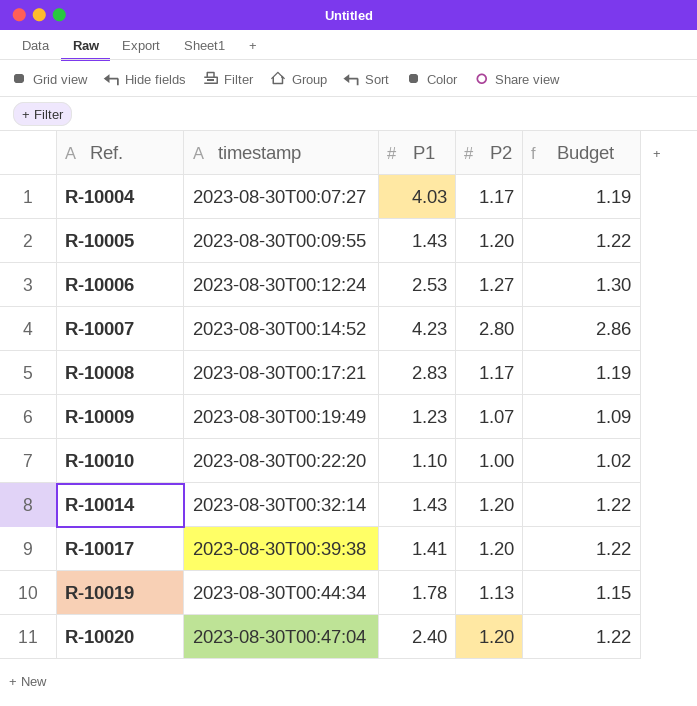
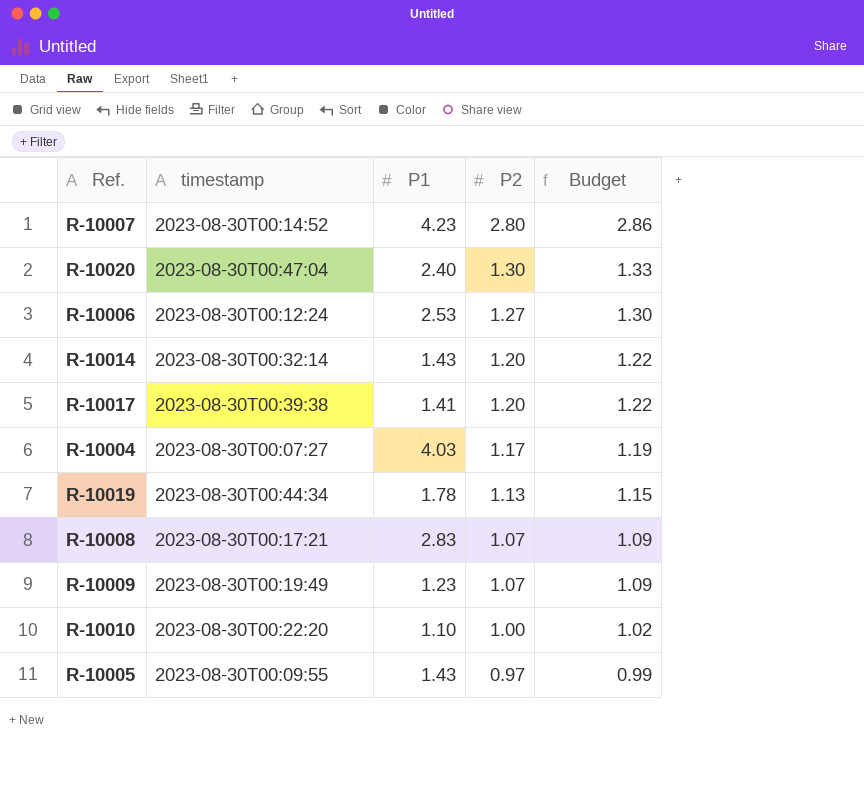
row order: Ref. ascending -> P2 descending
R-10020 | P2: 1.20 -> 1.30
R-10020 | Budget: 1.22 -> 1.33
R-10008 | P2: 1.17 -> 1.07
R-10008 | Budget: 1.19 -> 1.09
R-10005 | P2: 1.20 -> 0.97
R-10005 | Budget: 1.22 -> 0.99

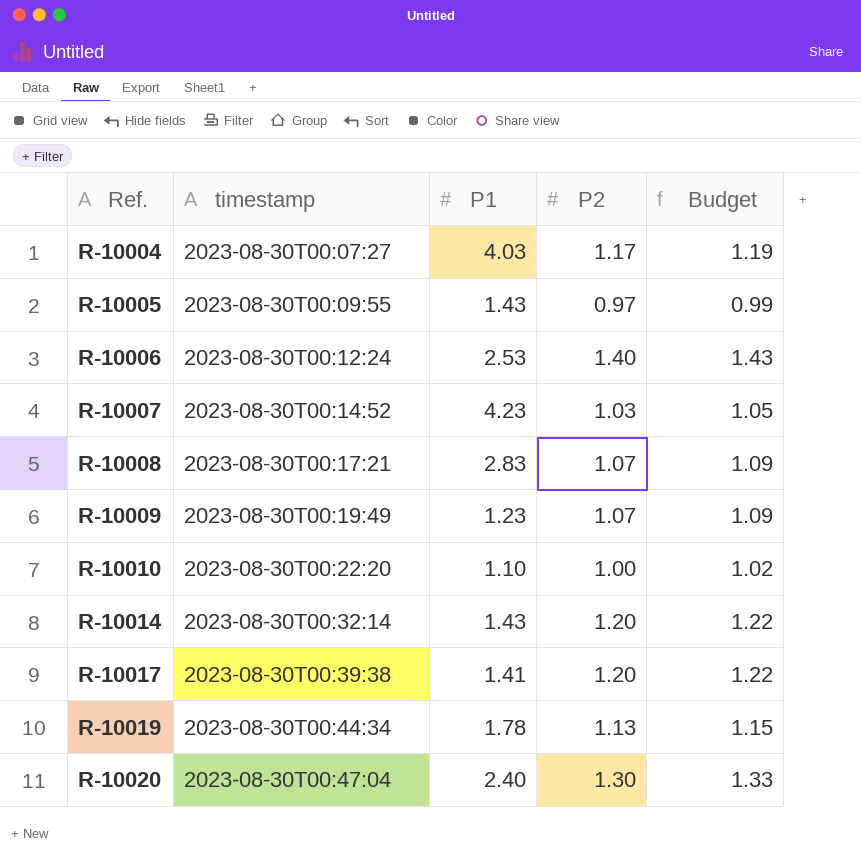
row order: P2 descending -> Ref. ascending
R-10006 | P2: 1.27 -> 1.40
R-10006 | Budget: 1.30 -> 1.43
R-10007 | P2: 2.80 -> 1.03
R-10007 | Budget: 2.86 -> 1.05

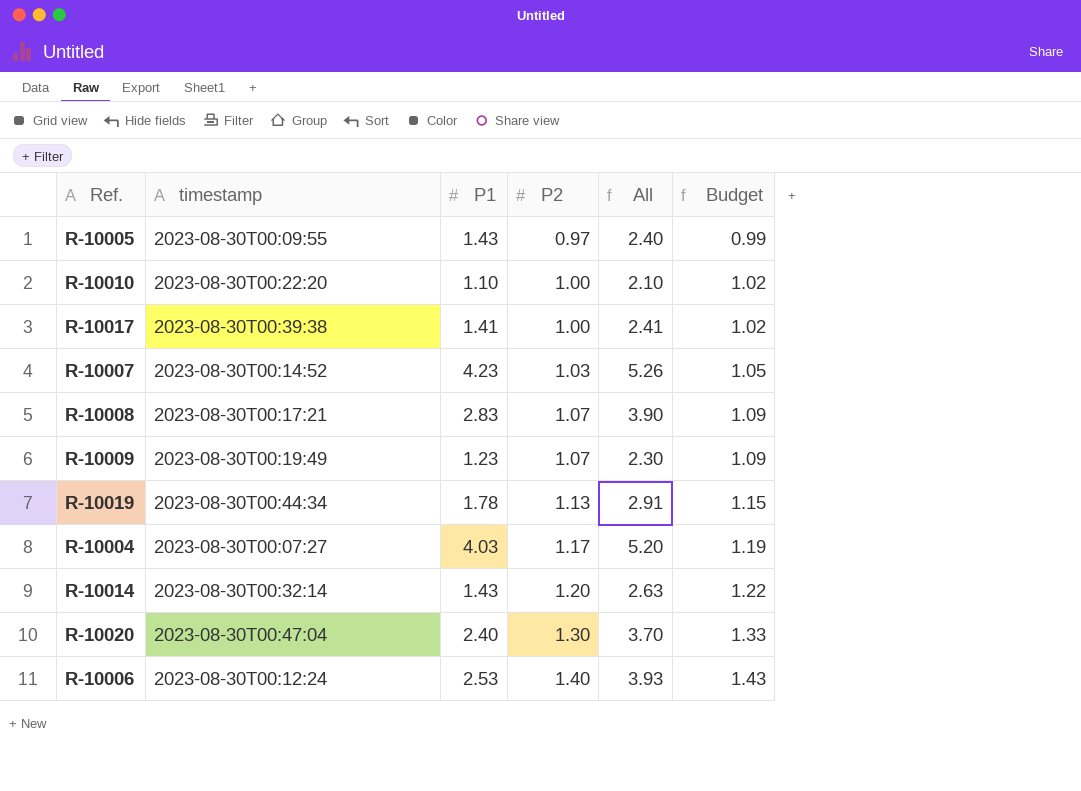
row order: Ref. ascending -> P2 ascending
column All | formula: none -> [P1] + [P2]
R-10017 | P2: 1.20 -> 1.00
R-10017 | Budget: 1.22 -> 1.02

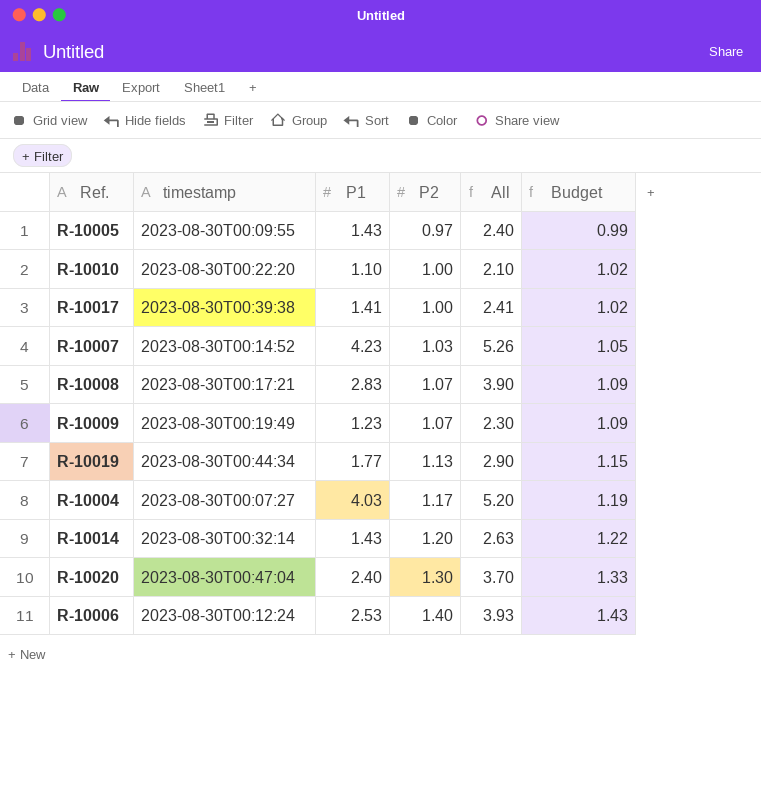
R-10019 | P1: 1.78 -> 1.77
R-10019 | All: 2.91 -> 2.90

